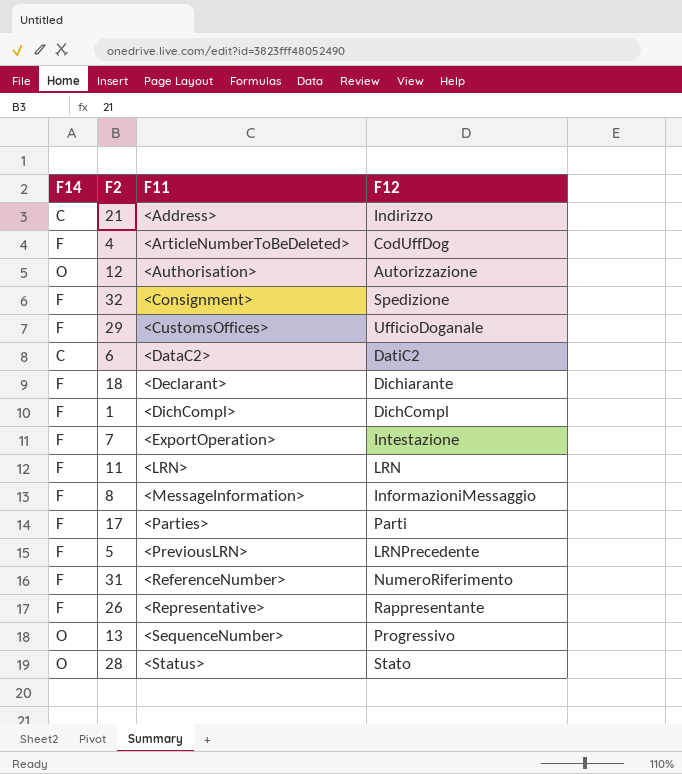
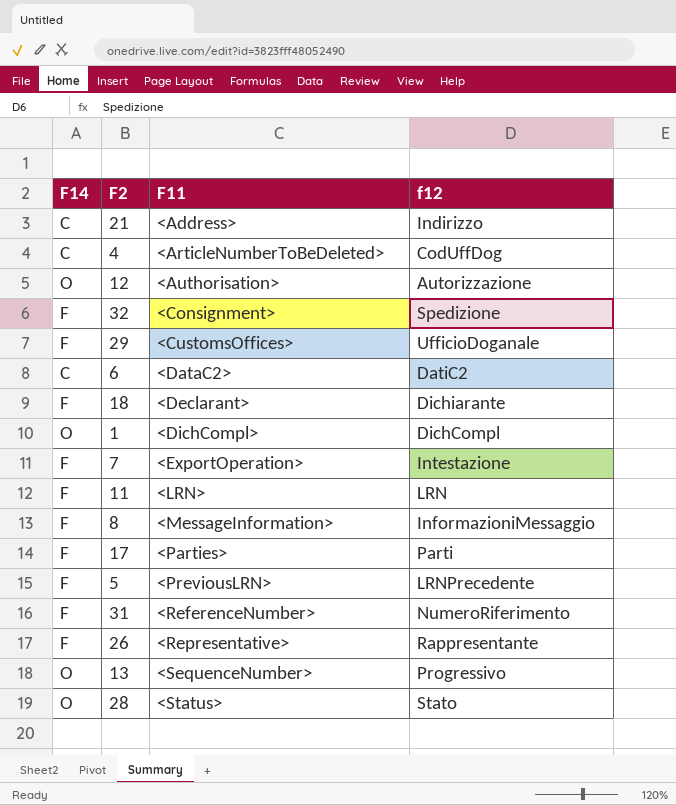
column name: F12 -> f12
4 | F14: F -> C
1 | F14: F -> O

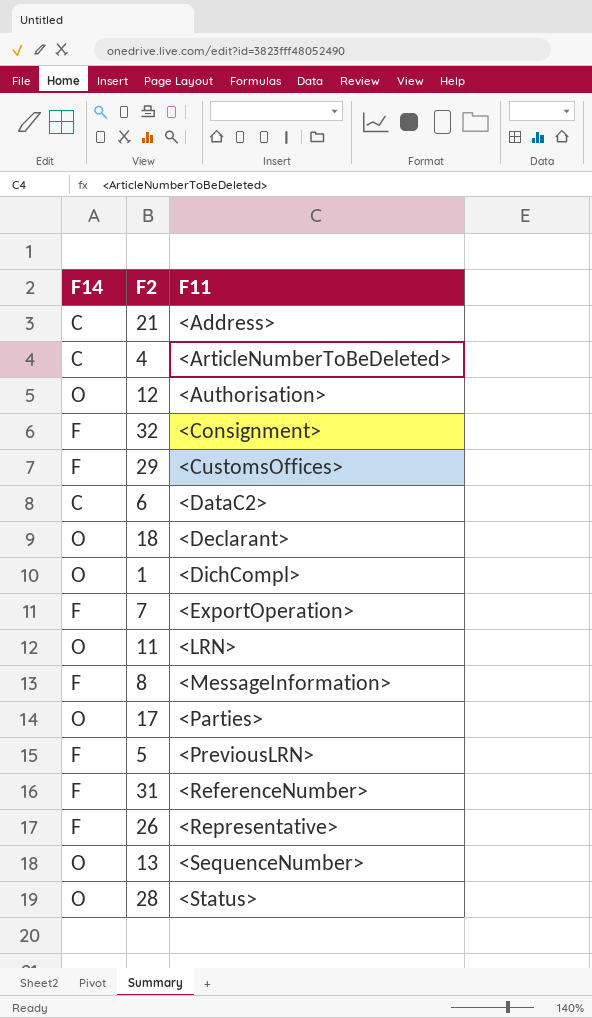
column f12 | position: 4 -> none
18 | F14: F -> O
11 | F14: F -> O
17 | F14: F -> O

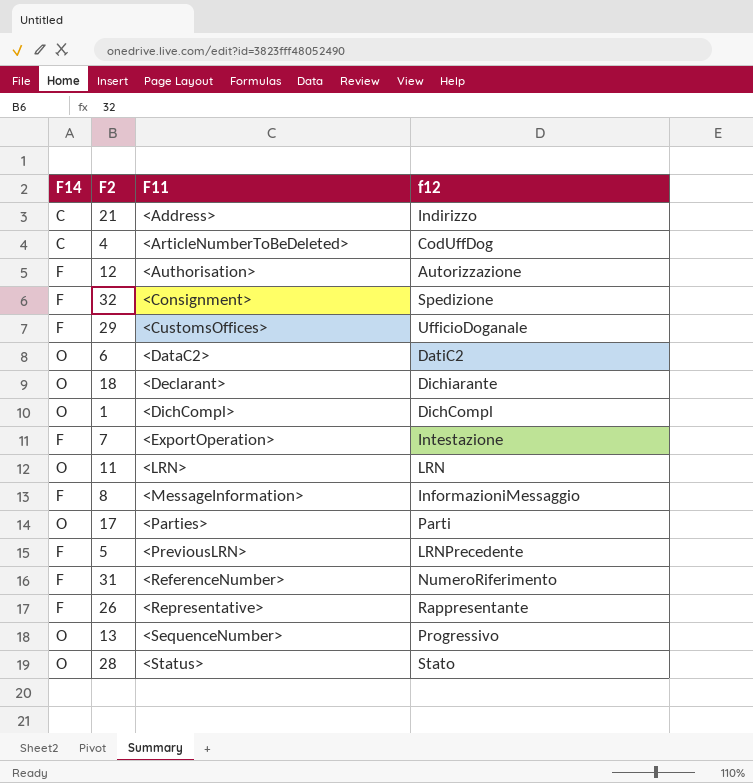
column f12 | position: none -> 4
12 | F14: O -> F
6 | F14: C -> O

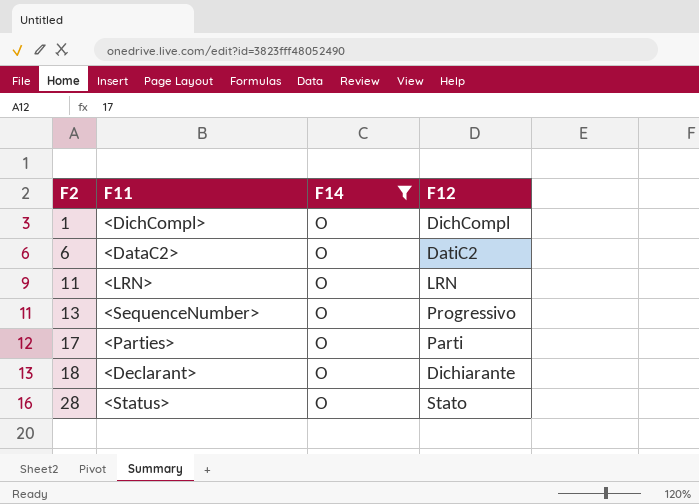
filter: none -> F14 = O
row order: F11 ascending -> F2 ascending
column F14 | position: 1 -> 3
column name: f12 -> F12

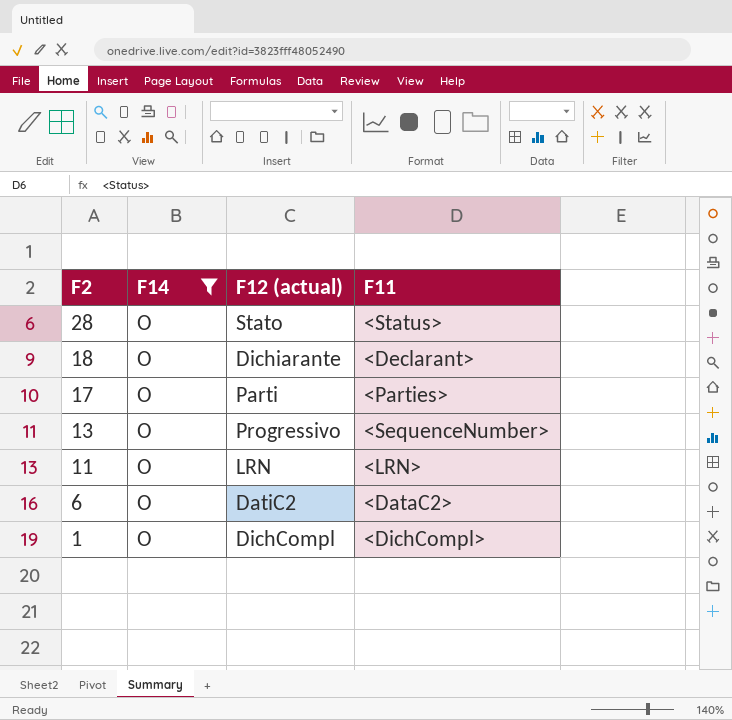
row order: F2 ascending -> F2 descending
column name: F12 -> F12 (actual)
column F11 | position: 2 -> 4

